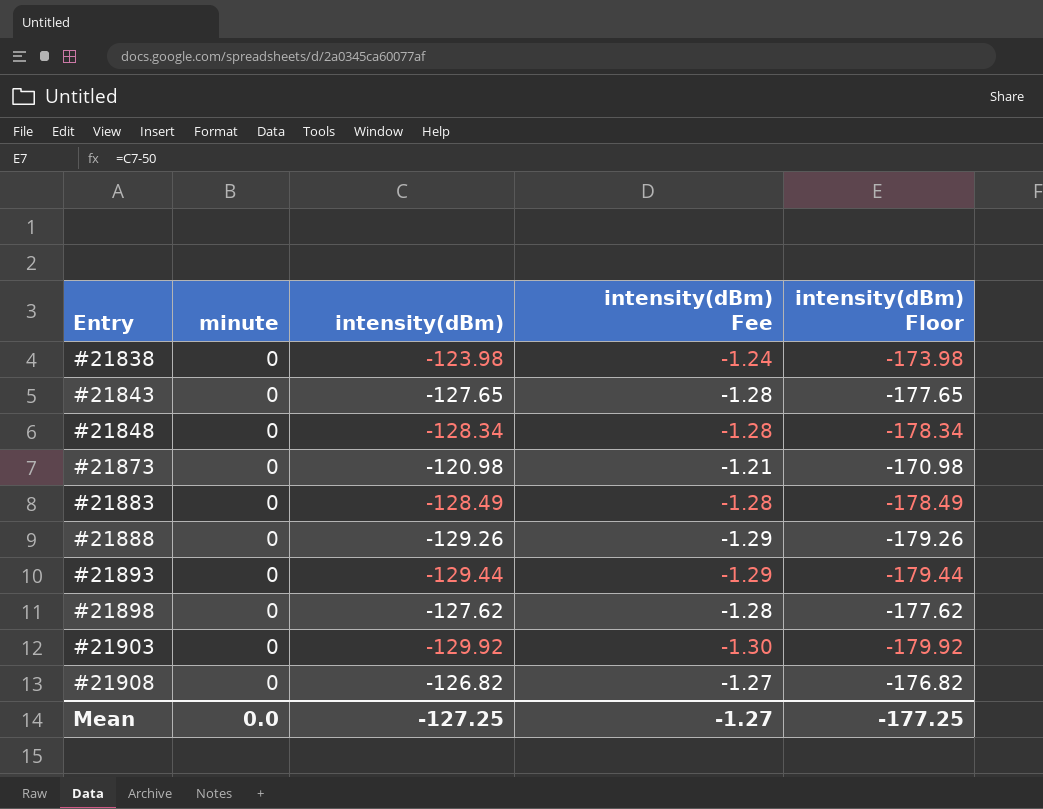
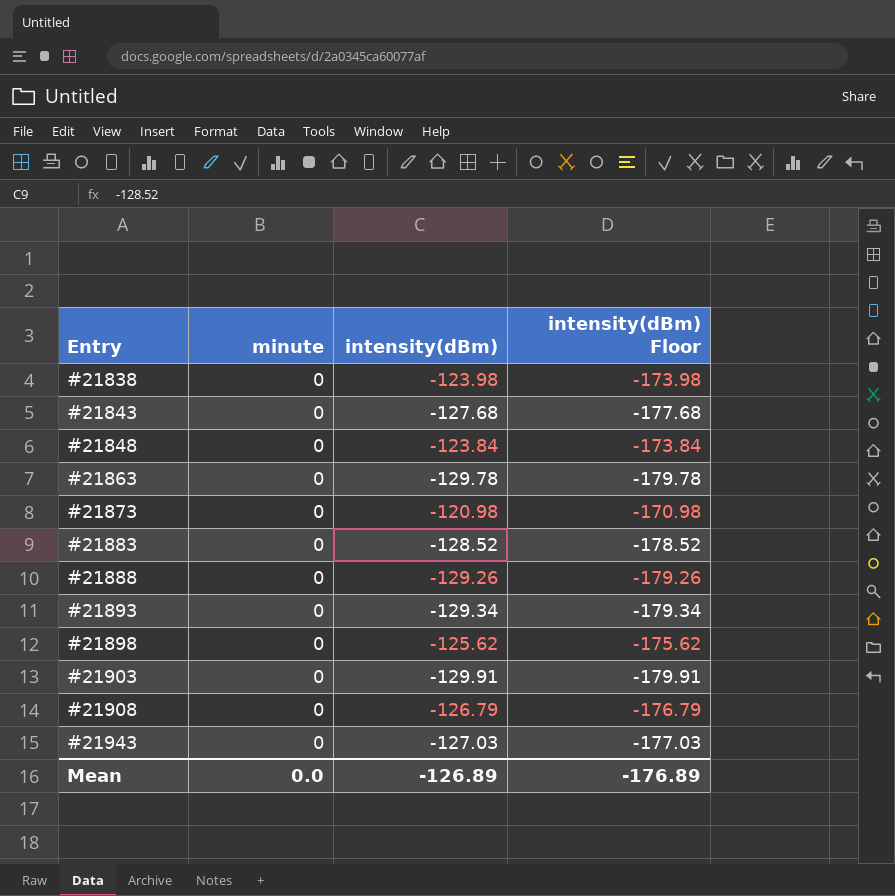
column intensity(dBm) Fee | formula: [intensity(dBm)] * 0.01 -> none
#21843 | intensity(dBm): -127.65 -> -127.68
#21843 | intensity(dBm) Floor: -177.65 -> -177.68
#21848 | intensity(dBm): -128.34 -> -123.84
#21848 | intensity(dBm) Floor: -178.34 -> -173.84
row #21863: none -> 0 | -129.78 | -179.78
#21883 | intensity(dBm): -128.49 -> -128.52
#21883 | intensity(dBm) Floor: -178.49 -> -178.52
#21893 | intensity(dBm): -129.44 -> -129.34
#21893 | intensity(dBm) Floor: -179.44 -> -179.34
#21898 | intensity(dBm): -127.62 -> -125.62
#21898 | intensity(dBm) Floor: -177.62 -> -175.62
#21903 | intensity(dBm): -129.92 -> -129.91
#21903 | intensity(dBm) Floor: -179.92 -> -179.91
#21908 | intensity(dBm): -126.82 -> -126.79
#21908 | intensity(dBm) Floor: -176.82 -> -176.79
row #21943: none -> 0 | -127.03 | -177.03
Mean | intensity(dBm): -127.25 -> -126.89
Mean | intensity(dBm) Floor: -177.25 -> -176.89

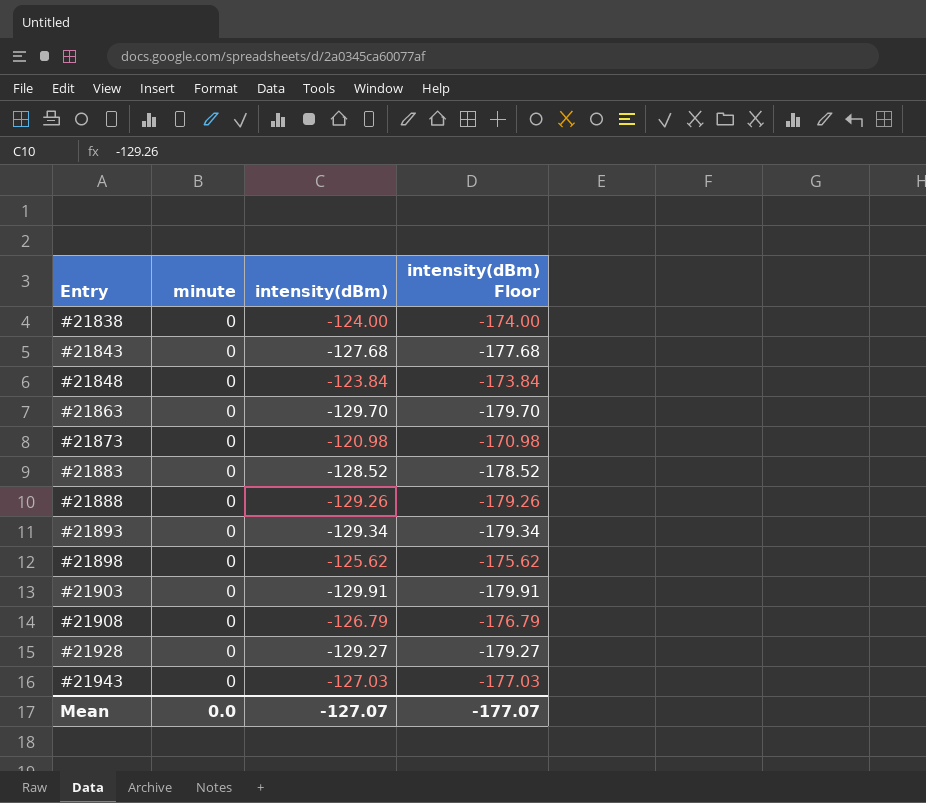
#21838 | intensity(dBm): -123.98 -> -124.00
#21838 | intensity(dBm) Floor: -173.98 -> -174.00
#21863 | intensity(dBm): -129.78 -> -129.70
#21863 | intensity(dBm) Floor: -179.78 -> -179.70
row #21928: none -> 0 | -129.27 | -179.27
Mean | intensity(dBm): -126.89 -> -127.07
Mean | intensity(dBm) Floor: -176.89 -> -177.07

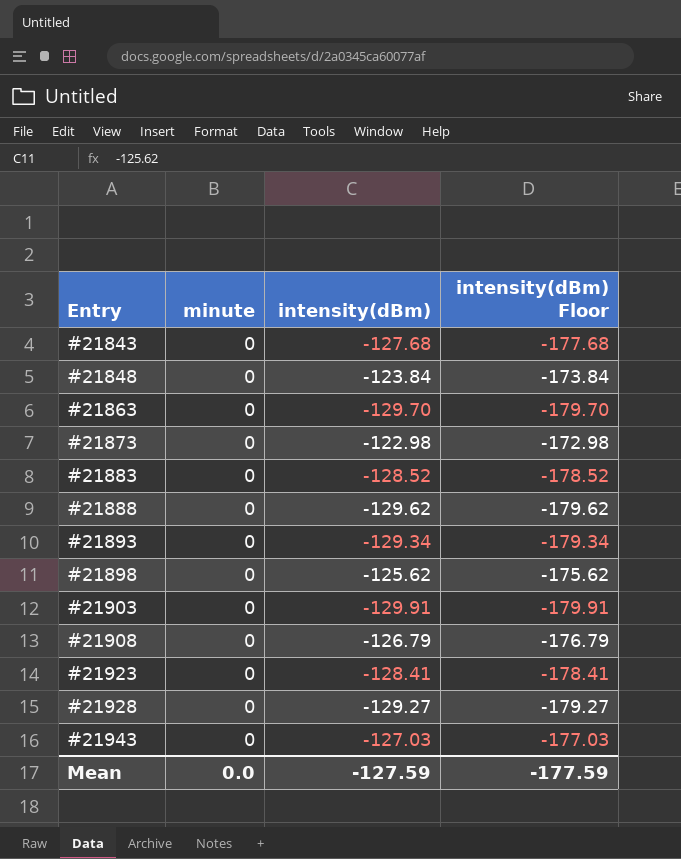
row #21838: 0 | -124.00 | -174.00 -> none
#21873 | intensity(dBm): -120.98 -> -122.98
#21873 | intensity(dBm) Floor: -170.98 -> -172.98
#21888 | intensity(dBm): -129.26 -> -129.62
#21888 | intensity(dBm) Floor: -179.26 -> -179.62
row #21923: none -> 0 | -128.41 | -178.41
Mean | intensity(dBm): -127.07 -> -127.59
Mean | intensity(dBm) Floor: -177.07 -> -177.59

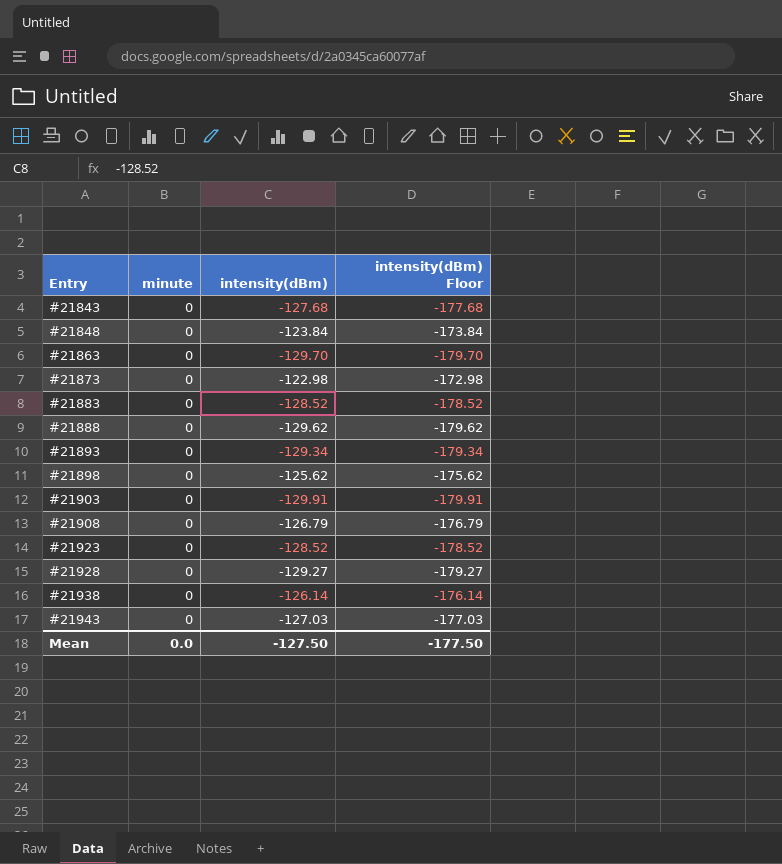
#21923 | intensity(dBm): -128.41 -> -128.52
#21923 | intensity(dBm) Floor: -178.41 -> -178.52
row #21938: none -> 0 | -126.14 | -176.14
Mean | intensity(dBm): -127.59 -> -127.50
Mean | intensity(dBm) Floor: -177.59 -> -177.50

